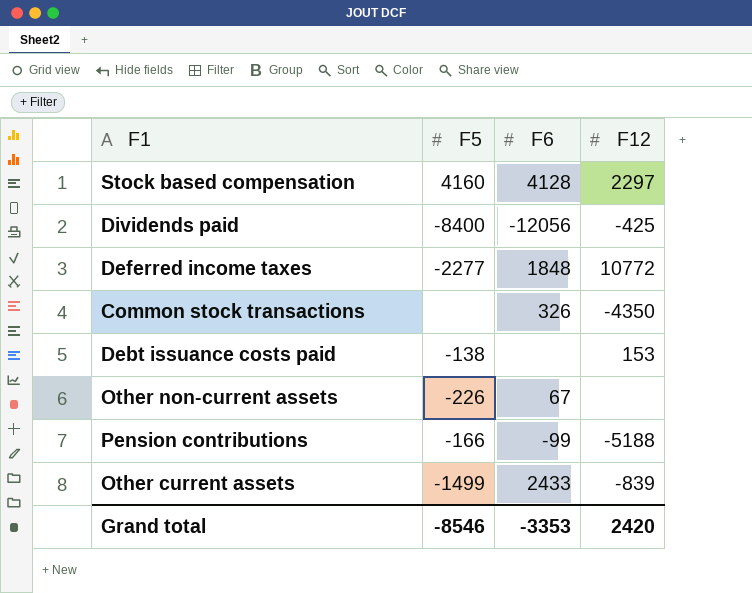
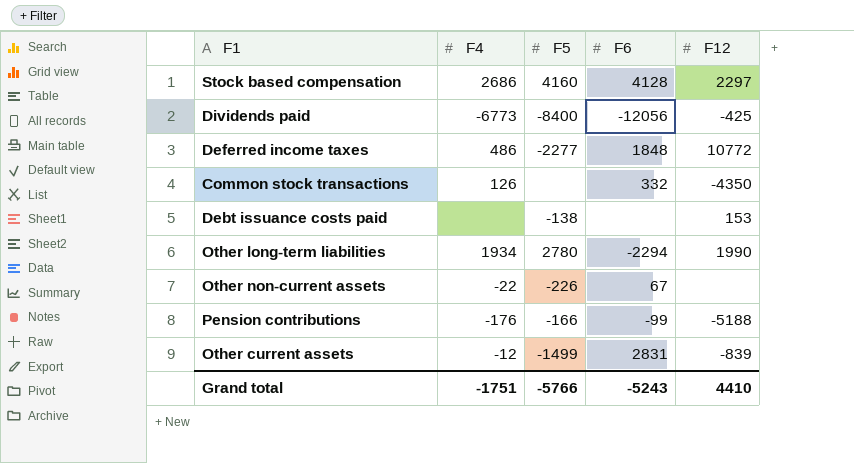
column F4 | position: none -> 2
Common stock transactions | F6: 326 -> 332
row Other long-term liabilities: none -> 1934 | 2780 | -2294 | 1990
Other current assets | F6: 2433 -> 2831
Grand total | F5: -8546 -> -5766
Grand total | F6: -3353 -> -5243
Grand total | F12: 2420 -> 4410

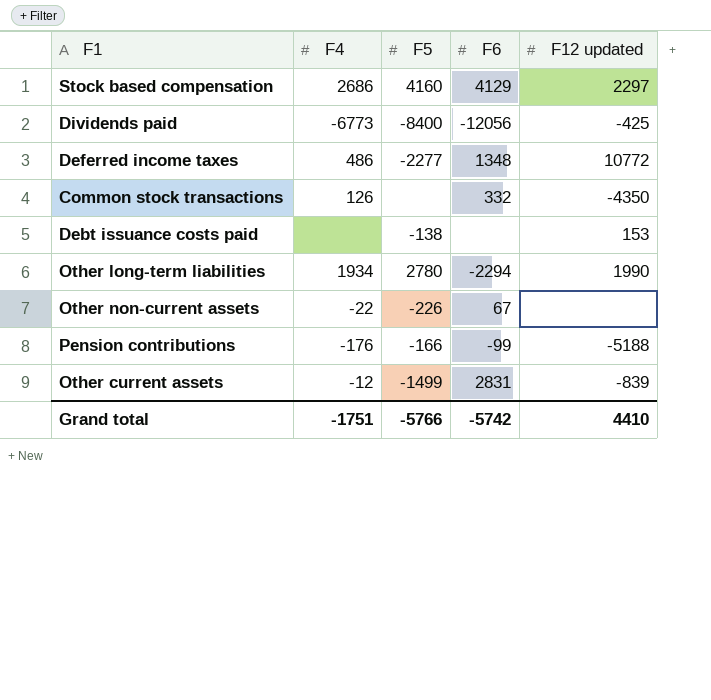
column name: F12 -> F12 updated
Stock based compensation | F6: 4128 -> 4129
Deferred income taxes | F6: 1848 -> 1348
Grand total | F6: -5243 -> -5742

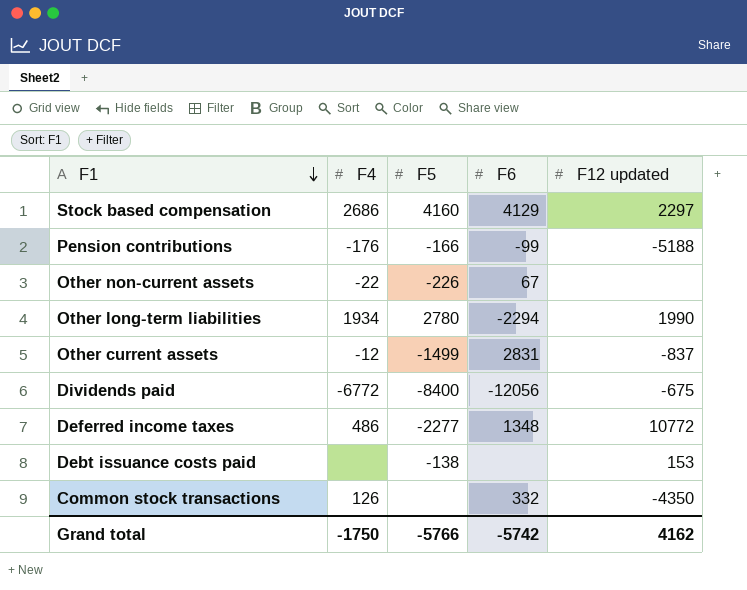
row order: none -> F1 descending
Other current assets | F12 updated: -839 -> -837
Dividends paid | F4: -6773 -> -6772
Dividends paid | F12 updated: -425 -> -675
Grand total | F4: -1751 -> -1750
Grand total | F12 updated: 4410 -> 4162

